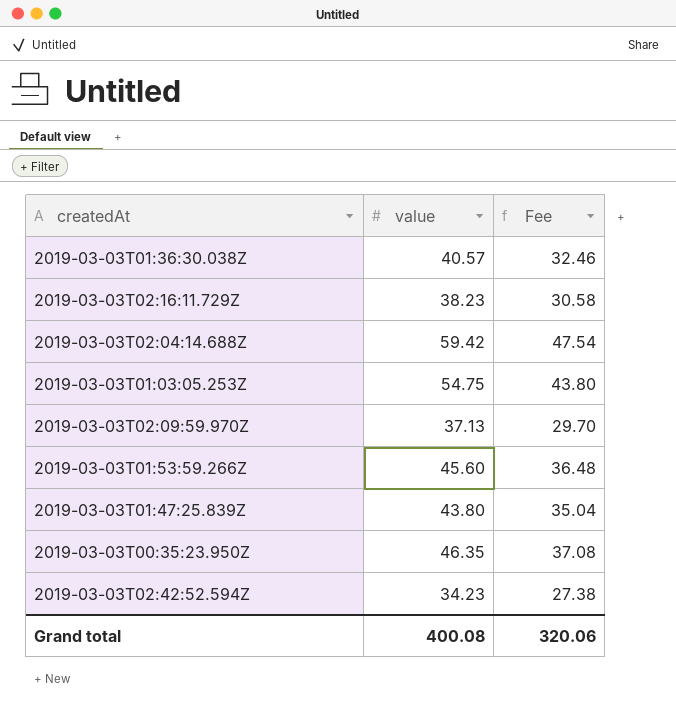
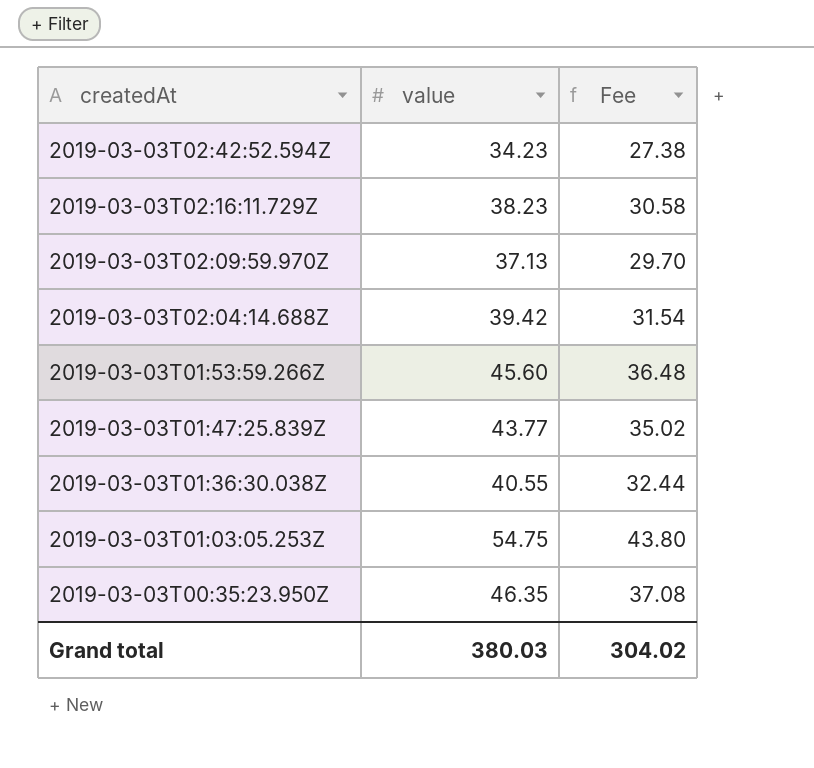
row order: none -> createdAt descending
2019-03-03T02:04:14.688Z | value: 59.42 -> 39.42
2019-03-03T02:04:14.688Z | Fee: 47.54 -> 31.54
2019-03-03T01:47:25.839Z | value: 43.80 -> 43.77
2019-03-03T01:47:25.839Z | Fee: 35.04 -> 35.02
2019-03-03T01:36:30.038Z | value: 40.57 -> 40.55
2019-03-03T01:36:30.038Z | Fee: 32.46 -> 32.44
Grand total | value: 400.08 -> 380.03
Grand total | Fee: 320.06 -> 304.02

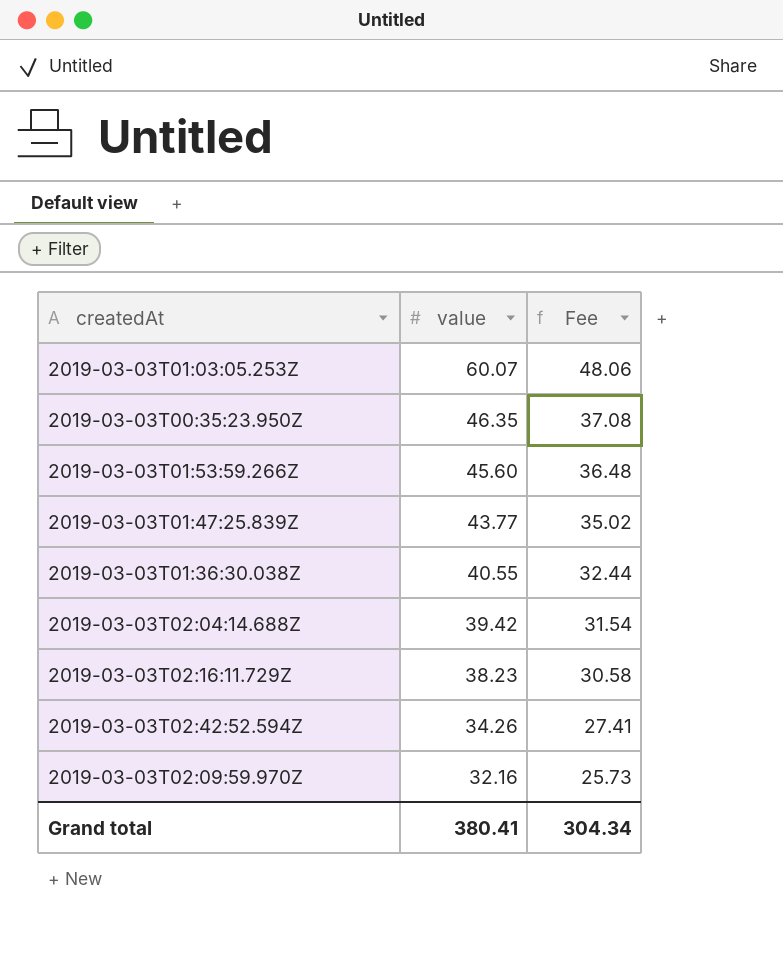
row order: createdAt descending -> value descending
2019-03-03T01:03:05.253Z | value: 54.75 -> 60.07
2019-03-03T01:03:05.253Z | Fee: 43.80 -> 48.06
2019-03-03T02:42:52.594Z | value: 34.23 -> 34.26
2019-03-03T02:42:52.594Z | Fee: 27.38 -> 27.41
2019-03-03T02:09:59.970Z | value: 37.13 -> 32.16
2019-03-03T02:09:59.970Z | Fee: 29.70 -> 25.73
Grand total | value: 380.03 -> 380.41
Grand total | Fee: 304.02 -> 304.34

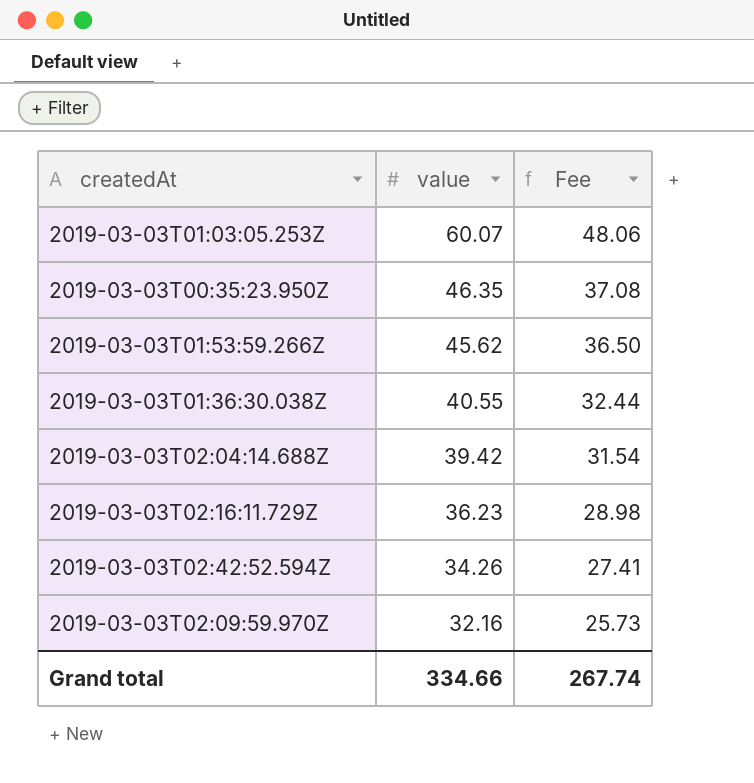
row 2019-03-03T01:47:25.839Z: 43.77 | 35.02 -> none
2019-03-03T01:53:59.266Z | value: 45.60 -> 45.62
2019-03-03T01:53:59.266Z | Fee: 36.48 -> 36.50
2019-03-03T02:16:11.729Z | value: 38.23 -> 36.23
2019-03-03T02:16:11.729Z | Fee: 30.58 -> 28.98
Grand total | value: 380.41 -> 334.66
Grand total | Fee: 304.34 -> 267.74

